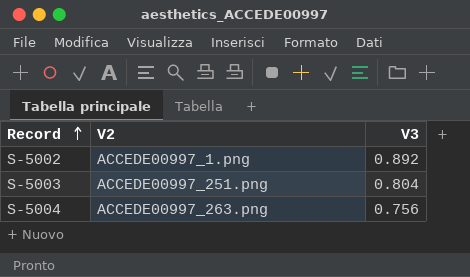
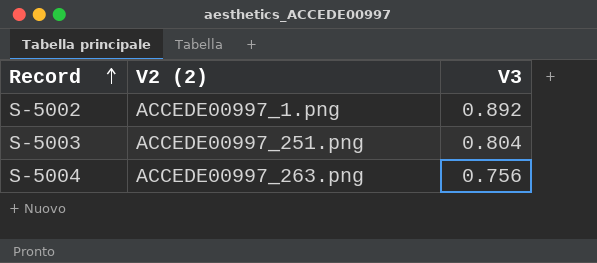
column name: V2 -> V2 (2)

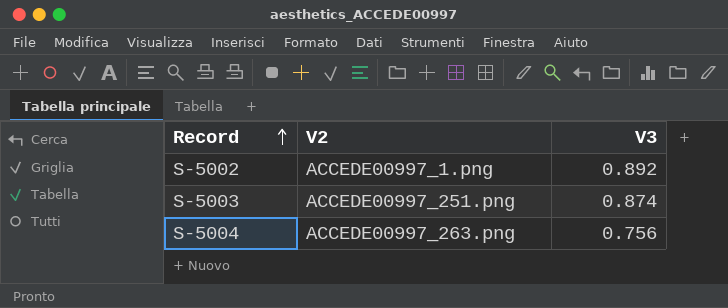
column name: V2 (2) -> V2
S-5003 | V3: 0.804 -> 0.874

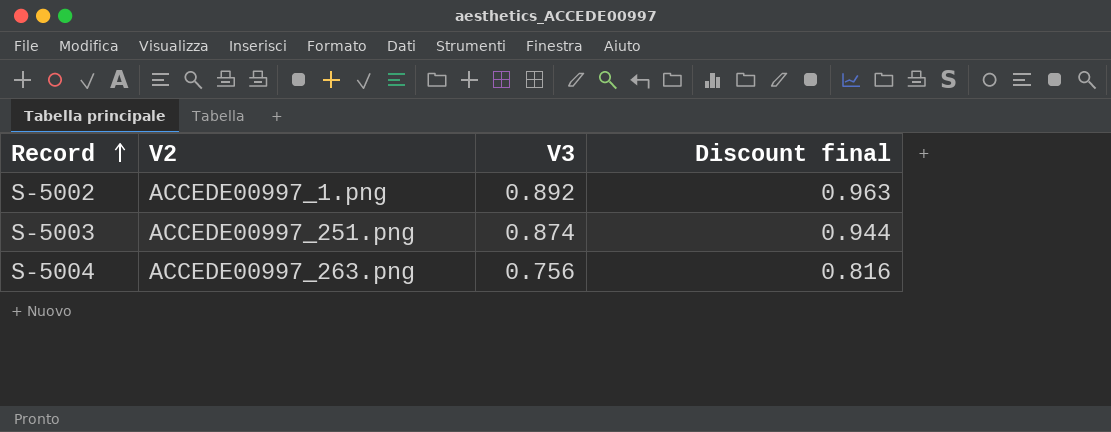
column Discount final | formula: none -> [V3] * 1.08

